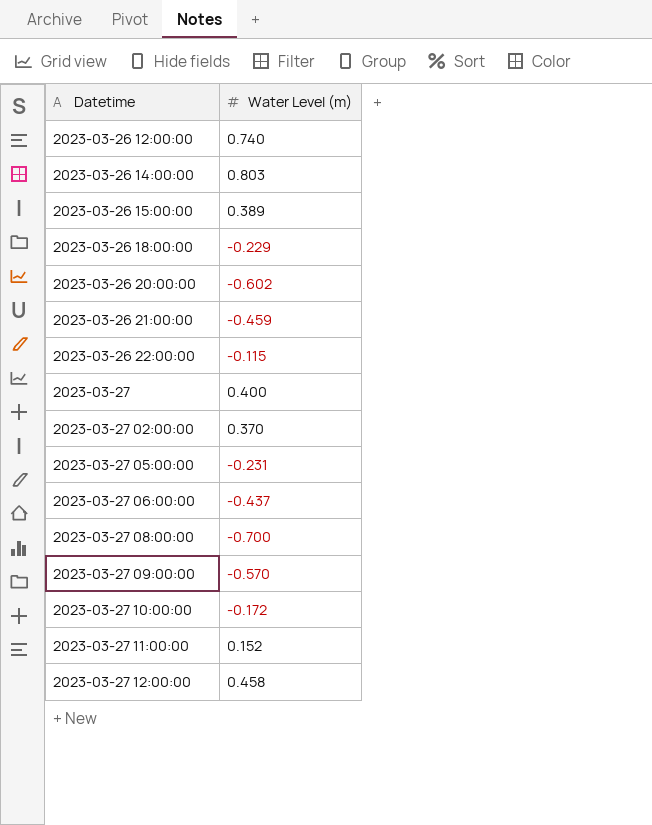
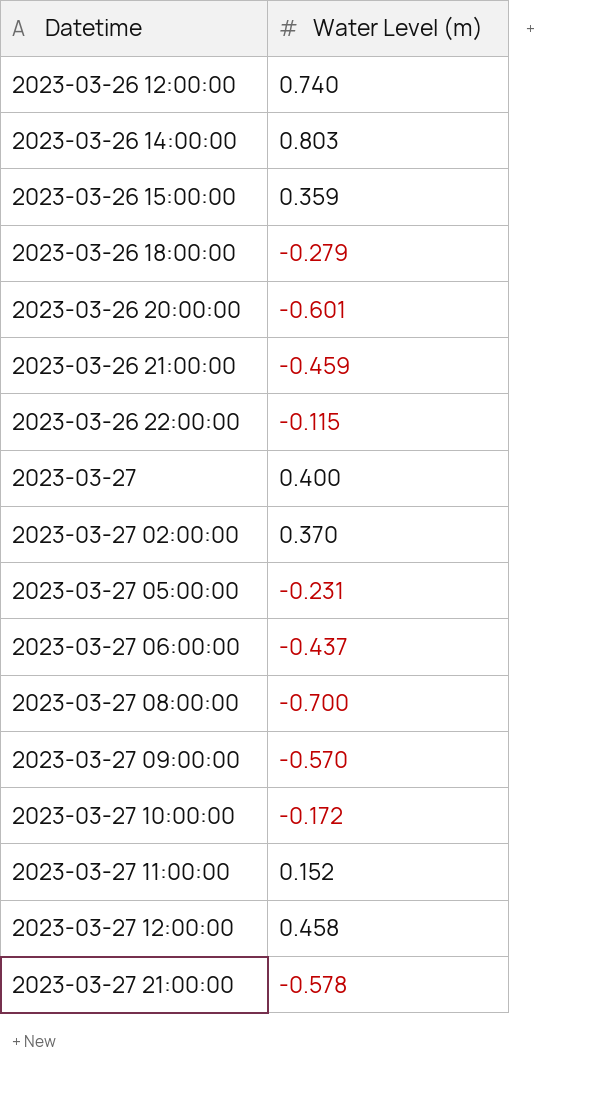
2023-03-26 15:00:00 | Water Level (m): 0.389 -> 0.359
2023-03-26 18:00:00 | Water Level (m): -0.229 -> -0.279
2023-03-26 20:00:00 | Water Level (m): -0.602 -> -0.601
row 2023-03-27 21:00:00: none -> -0.578

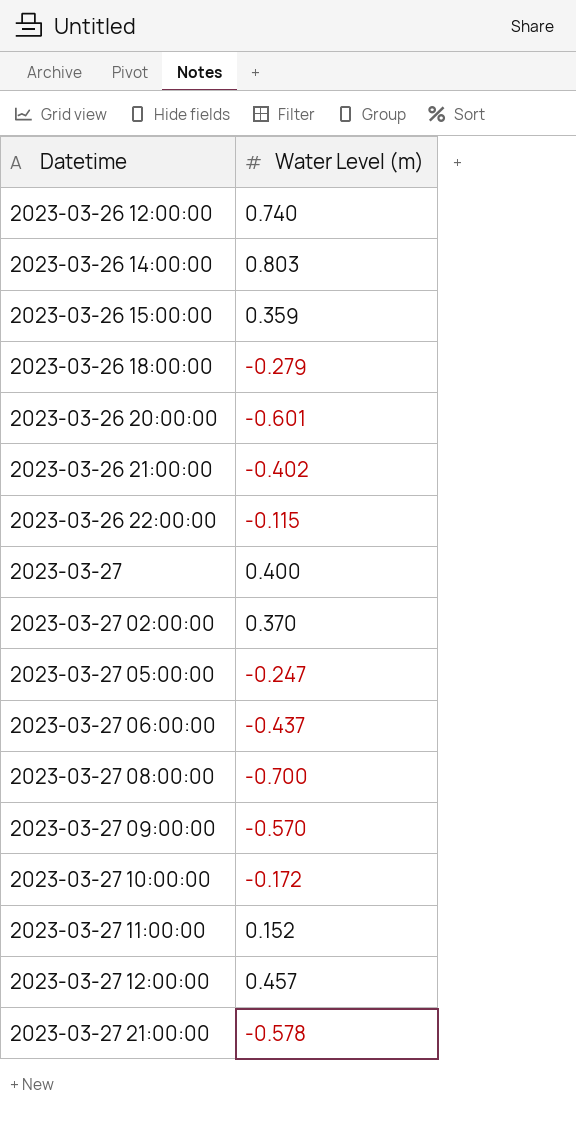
2023-03-26 21:00:00 | Water Level (m): -0.459 -> -0.402
2023-03-27 05:00:00 | Water Level (m): -0.231 -> -0.247
2023-03-27 12:00:00 | Water Level (m): 0.458 -> 0.457

